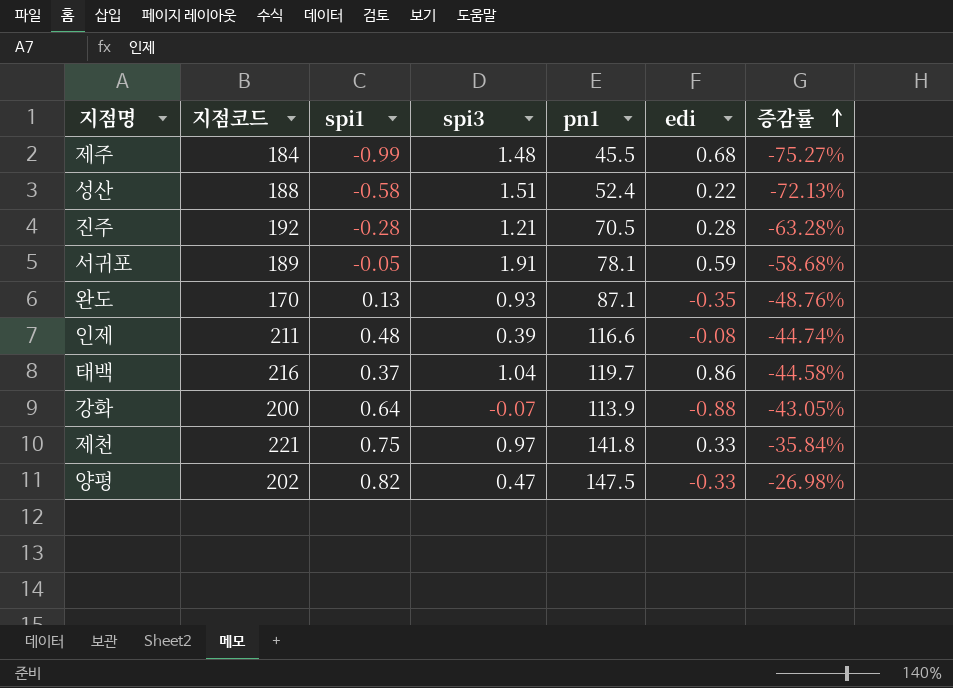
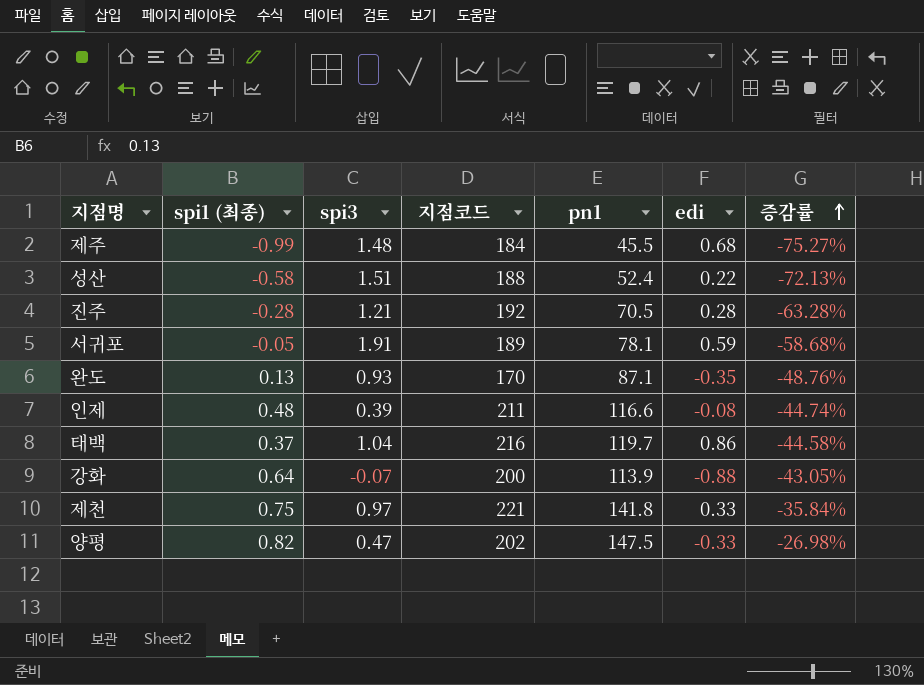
column name: spi1 -> spi1 (최종)
column 지점코드 | position: 2 -> 4

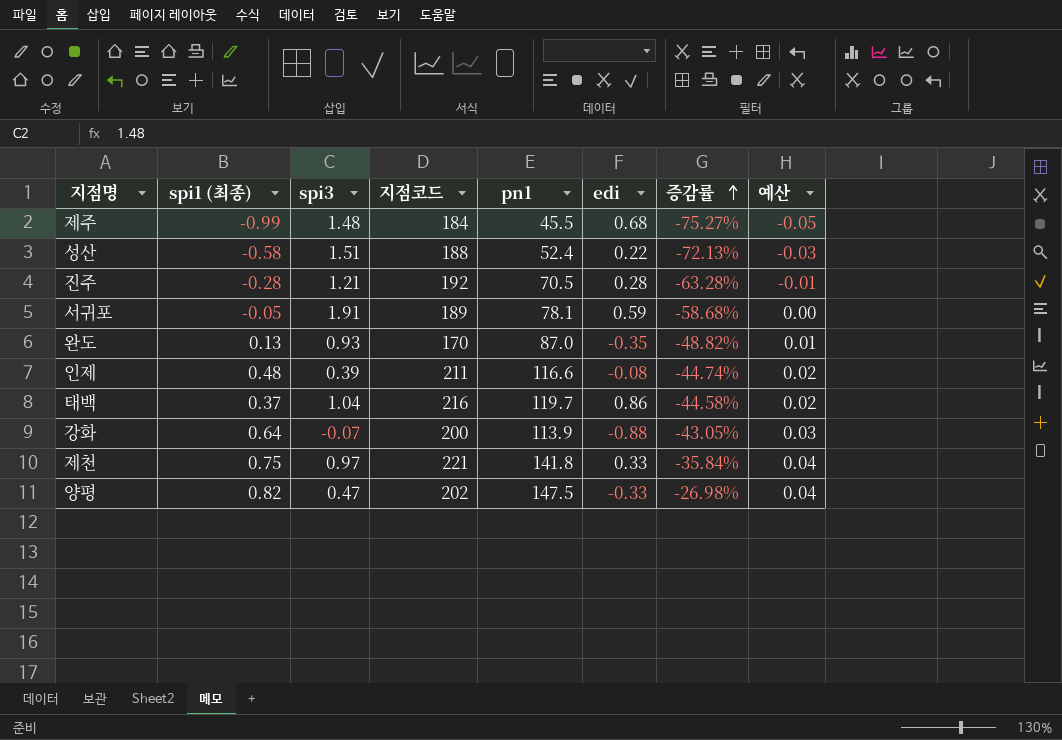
column 예산 | formula: none -> [spi1 (최종)] * 0.05
완도 | pn1: 87.1 -> 87.0
완도 | 증감률: -48.76% -> -48.82%

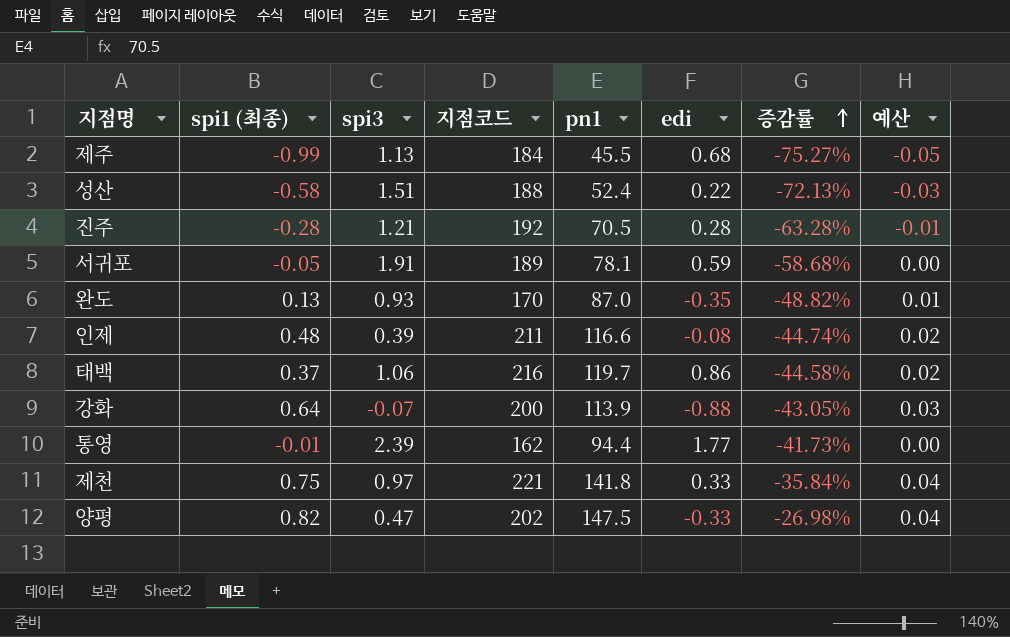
제주 | spi3: 1.48 -> 1.13
태백 | spi3: 1.04 -> 1.06
row 통영: none -> -0.01 | 2.39 | 162 | 94.4 | 1.77 | -41.73% | 0.00

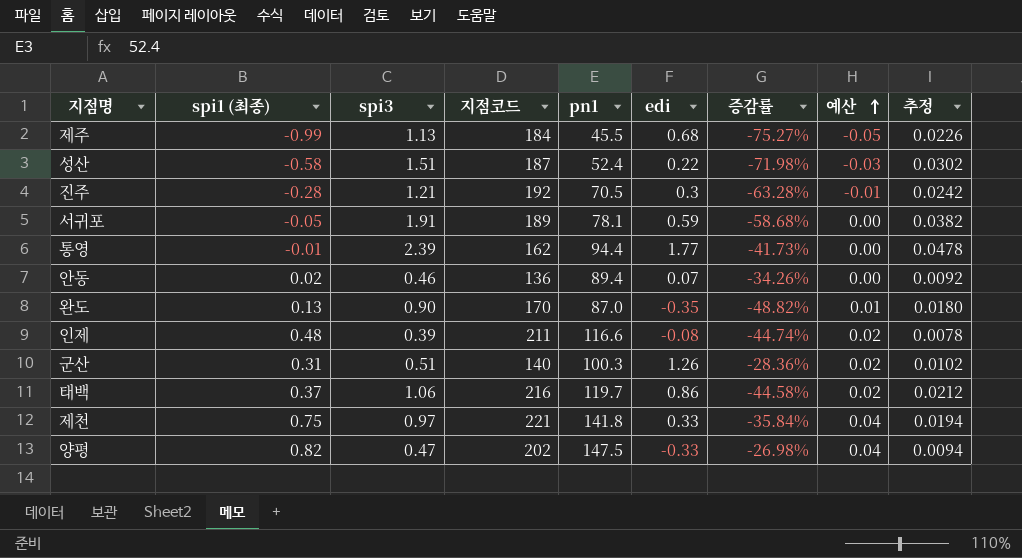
row order: 증감률 ascending -> 예산 ascending
column 추정 | formula: none -> [spi3] * 0.02
row 강화: 0.64 | -0.07 | 200 | 113.9 | -0.88 | -43.05% | 0.03 -> none
성산 | 지점코드: 188 -> 187
성산 | 증감률: -72.13% -> -71.98%
진주 | edi: 0.28 -> 0.3
row 안동: none -> 0.02 | 0.46 | 136 | 89.4 | 0.07 | -34.26% | 0.00 | 0.0092
완도 | spi3: 0.93 -> 0.90
row 군산: none -> 0.31 | 0.51 | 140 | 100.3 | 1.26 | -28.36% | 0.02 | 0.0102

